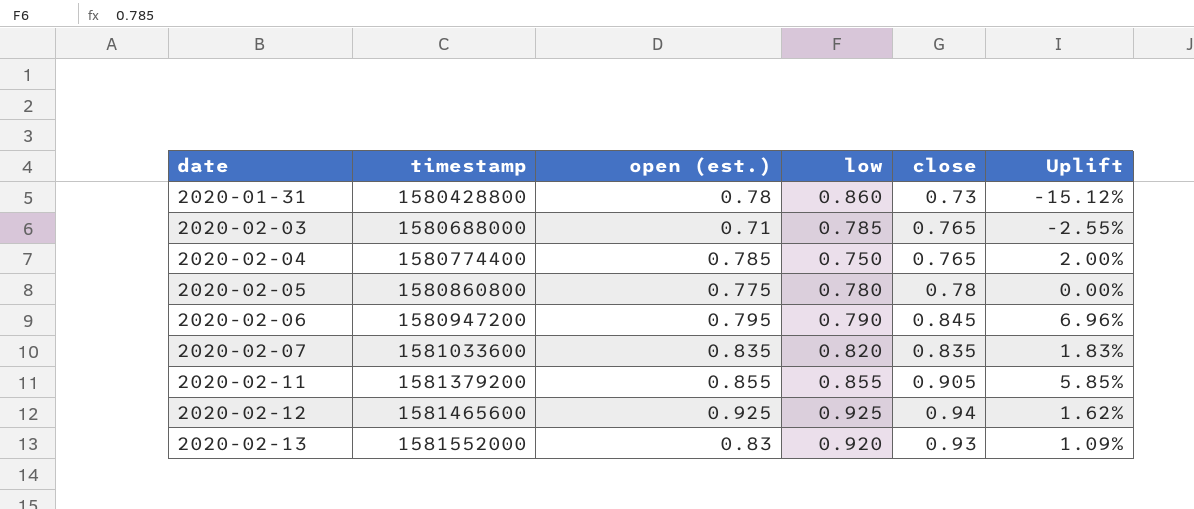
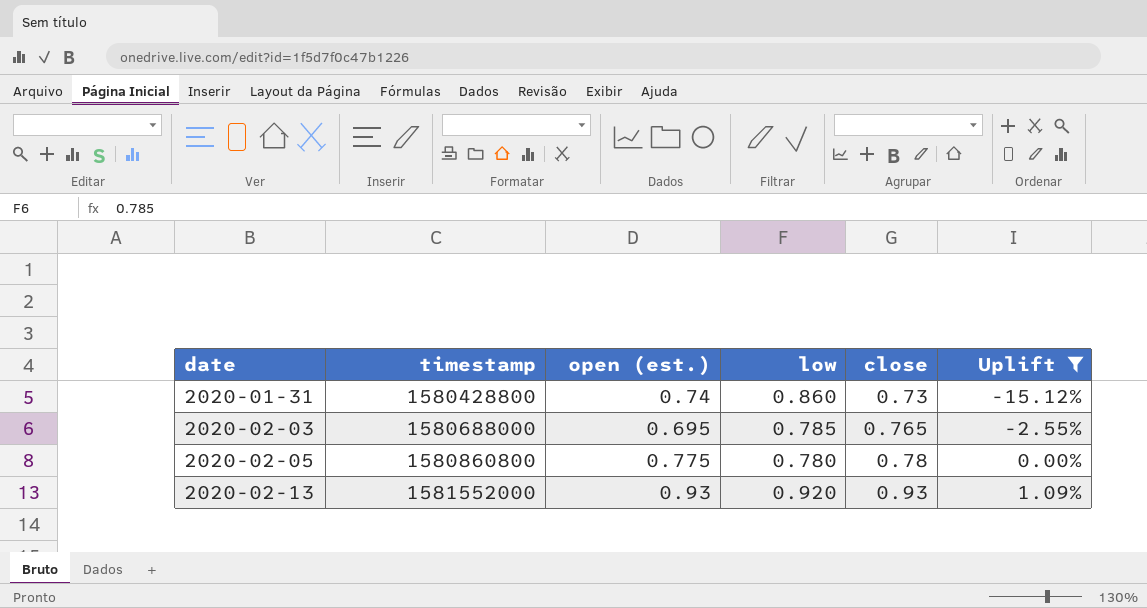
filter: none -> Uplift <= 1.09%
2020-01-31 | open (est.): 0.78 -> 0.74
2020-02-03 | open (est.): 0.71 -> 0.695
2020-02-13 | open (est.): 0.83 -> 0.93

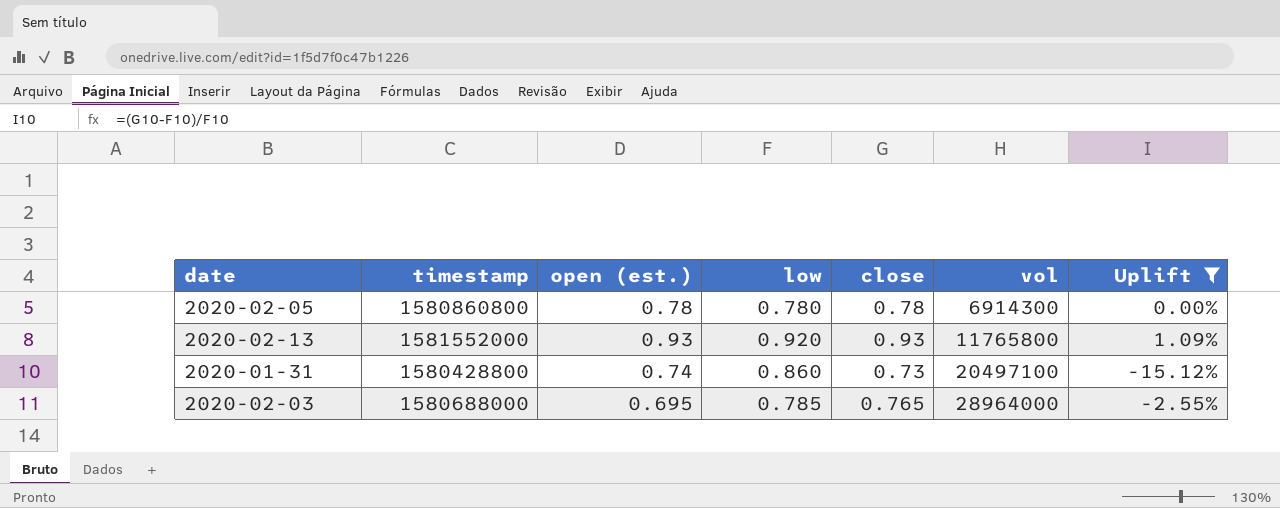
row order: date ascending -> vol ascending
column vol | position: none -> 6
2020-02-05 | open (est.): 0.775 -> 0.78

